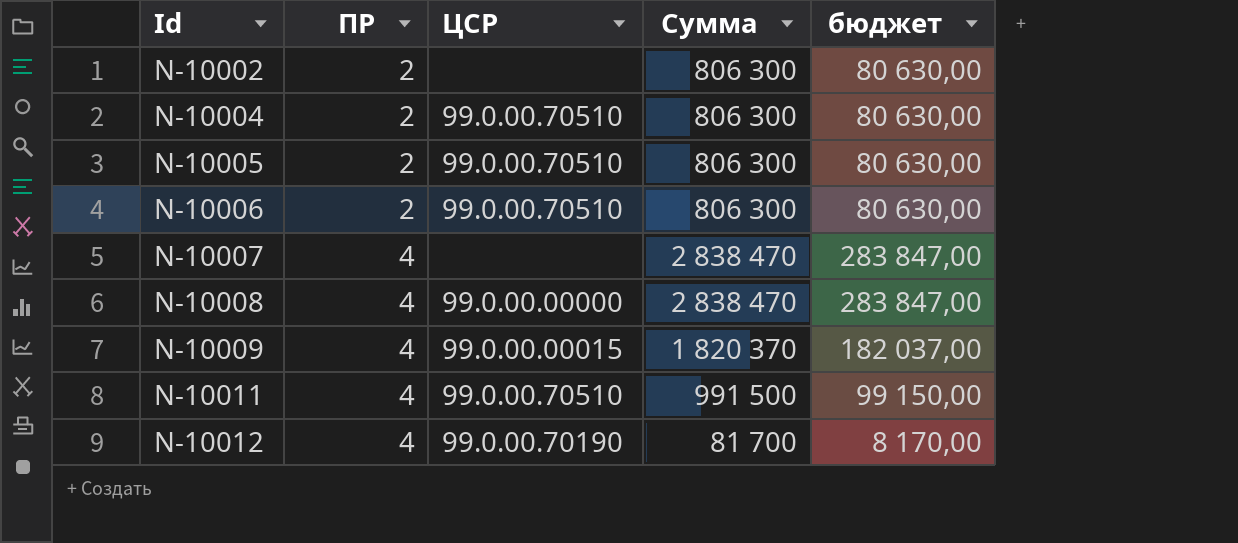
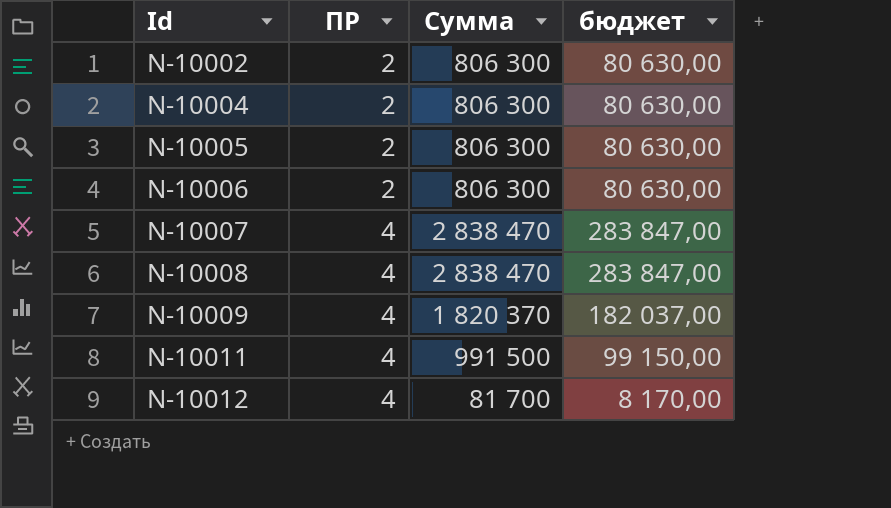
column ЦСР | position: 3 -> none

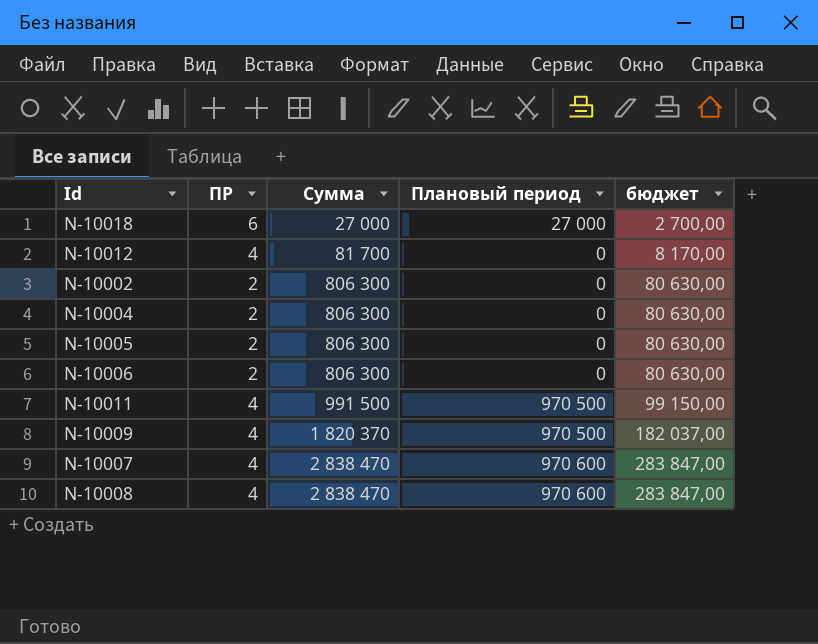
row order: Id ascending -> Сумма ascending
column Плановый период | position: none -> 4
row N-10018: none -> 6 | 27 000 | 27 000 | 2 700,00

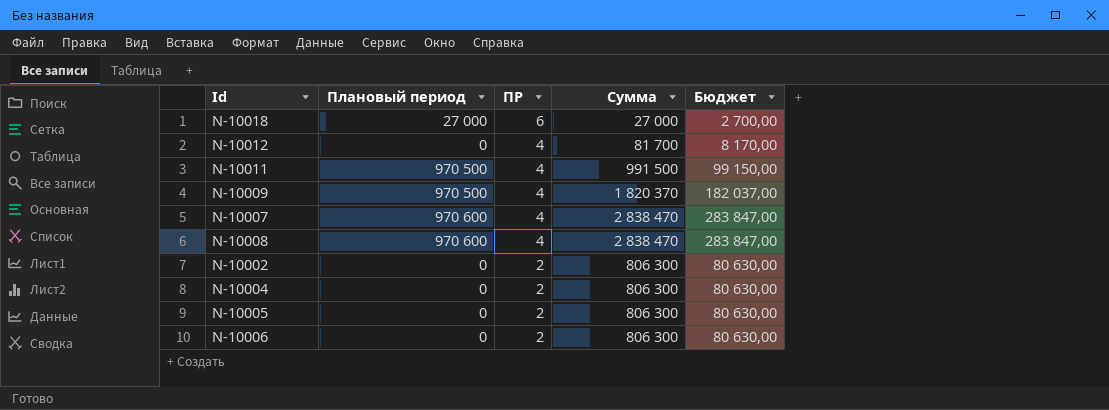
row order: Сумма ascending -> ПР descending
column Плановый период | position: 4 -> 2
column name: бюджет -> Бюджет

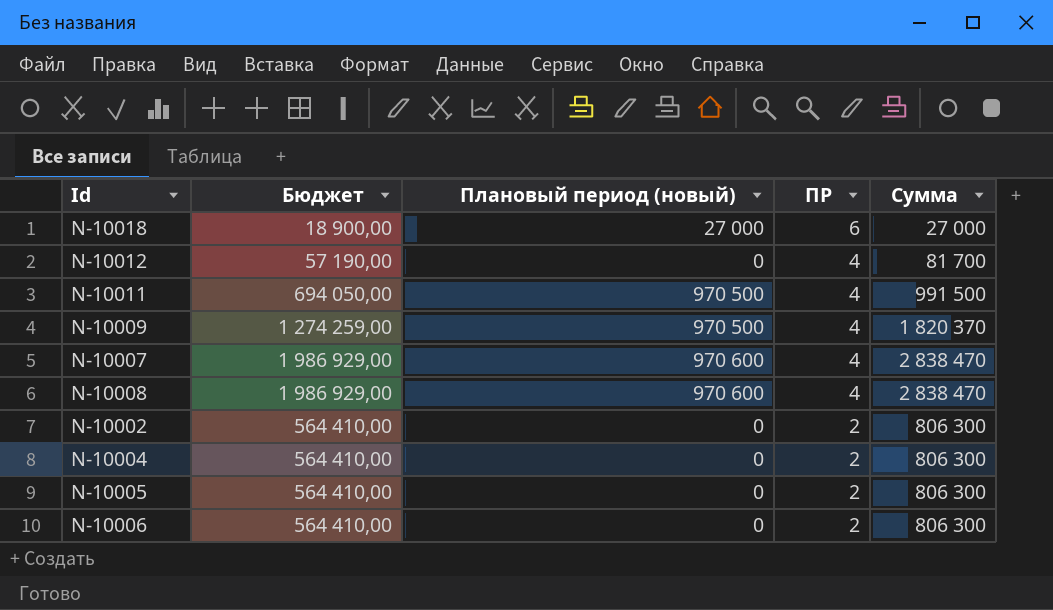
column Бюджет | formula: [Сумма] * 0,1 -> [Сумма] * 0,7
column Бюджет | position: 5 -> 2
column name: Плановый период -> Плановый период (новый)

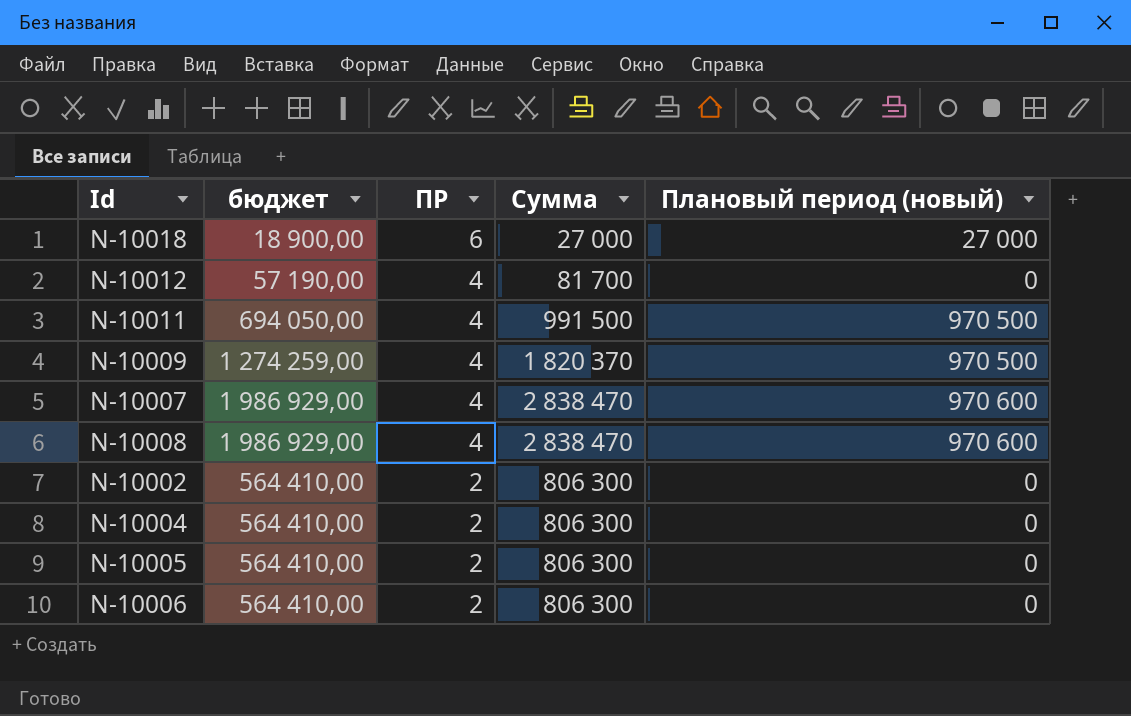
column name: Бюджет -> бюджет
column Плановый период (новый) | position: 3 -> 5

